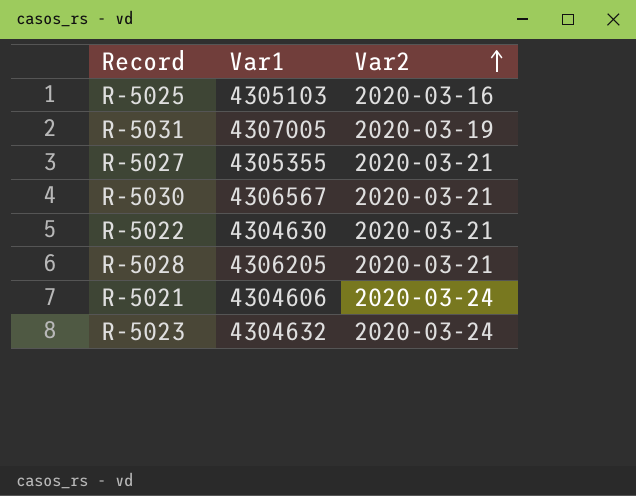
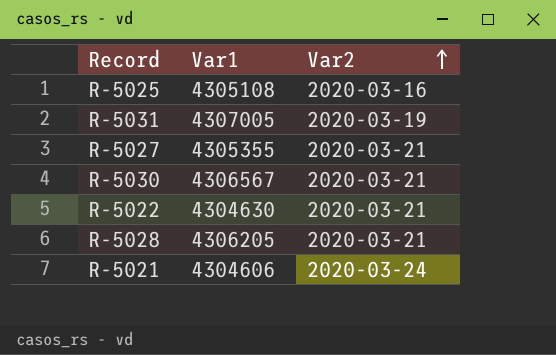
row R-5023: 4304632 | 2020-03-24 -> none
R-5025 | Var1: 4305103 -> 4305108

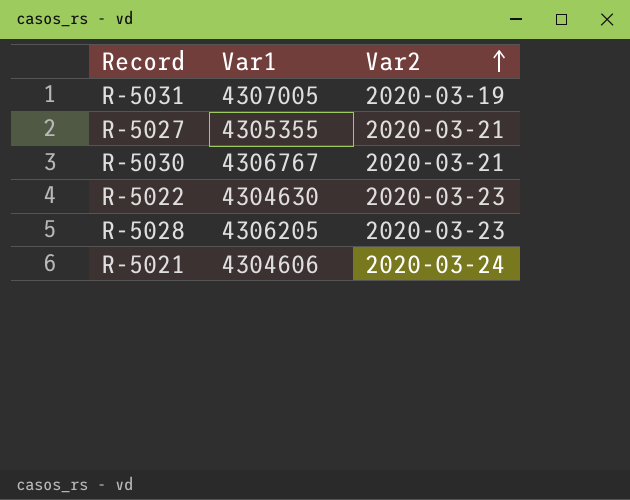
row R-5025: 4305108 | 2020-03-16 -> none
R-5030 | Var1: 4306567 -> 4306767
R-5022 | Var2: 2020-03-21 -> 2020-03-23
R-5028 | Var2: 2020-03-21 -> 2020-03-23

